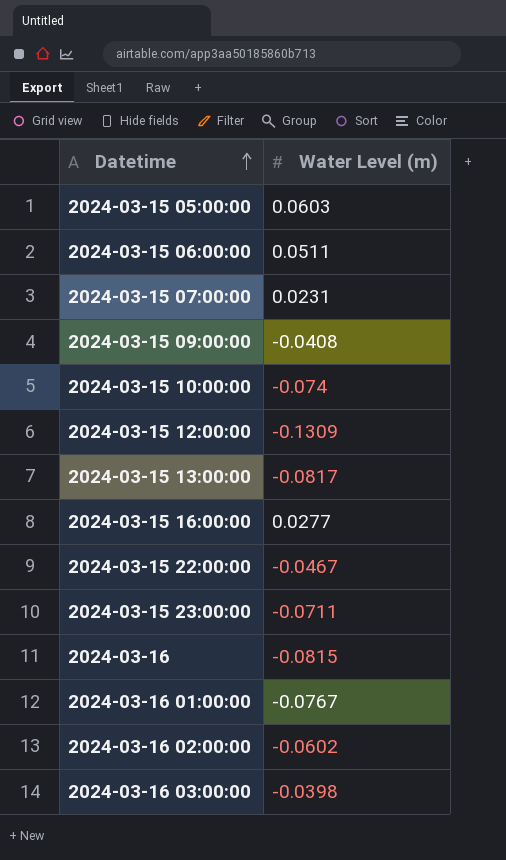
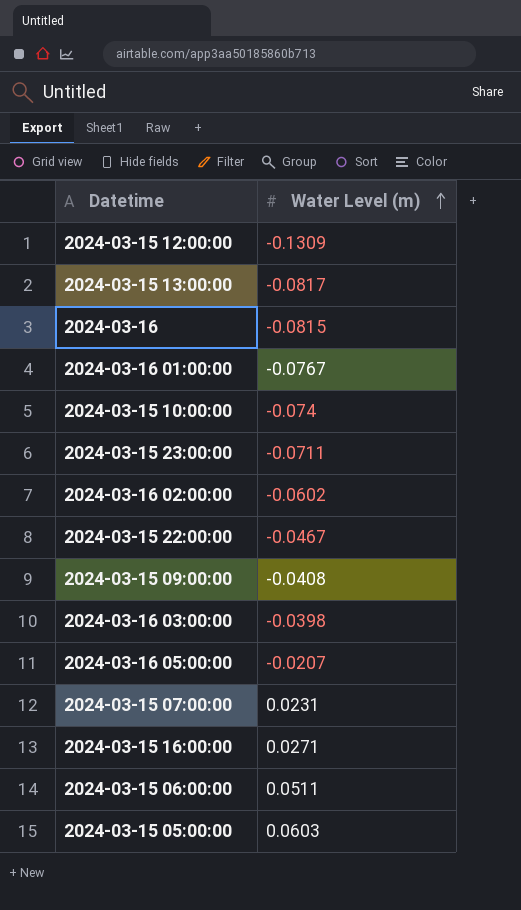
row order: Datetime ascending -> Water Level (m) ascending
row 2024-03-16 05:00:00: none -> -0.0207
2024-03-15 16:00:00 | Water Level (m): 0.0277 -> 0.0271

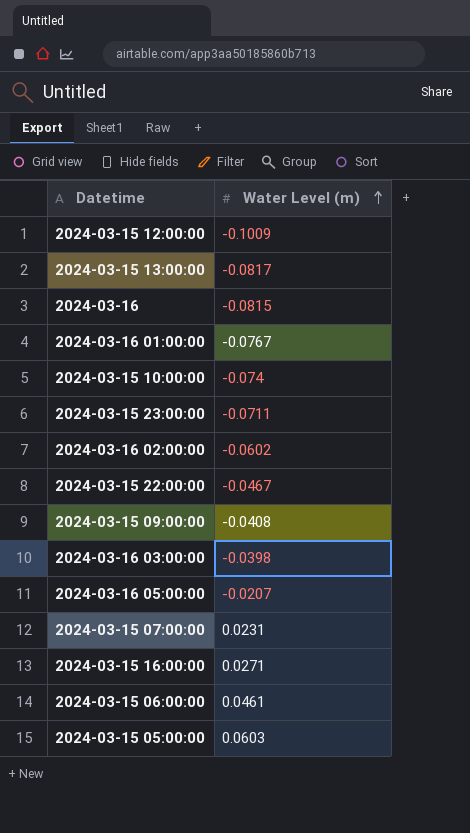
2024-03-15 12:00:00 | Water Level (m): -0.1309 -> -0.1009
2024-03-15 06:00:00 | Water Level (m): 0.0511 -> 0.0461

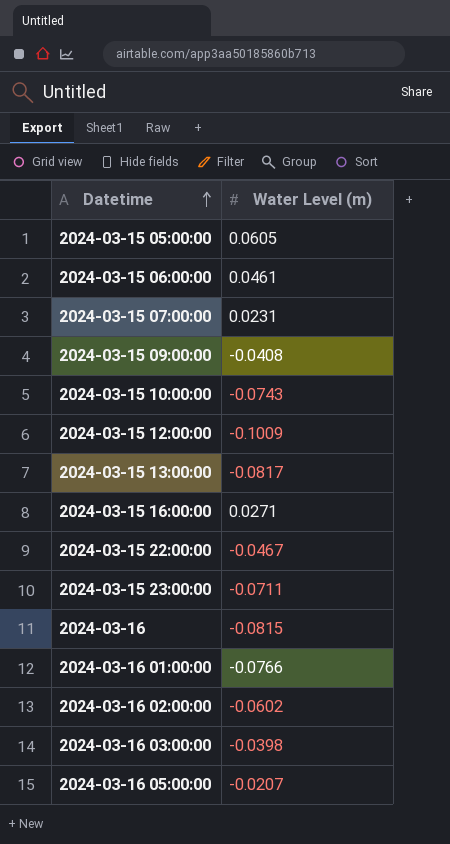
row order: Water Level (m) ascending -> Datetime ascending
2024-03-15 05:00:00 | Water Level (m): 0.0603 -> 0.0605
2024-03-15 10:00:00 | Water Level (m): -0.074 -> -0.0743
2024-03-16 01:00:00 | Water Level (m): -0.0767 -> -0.0766

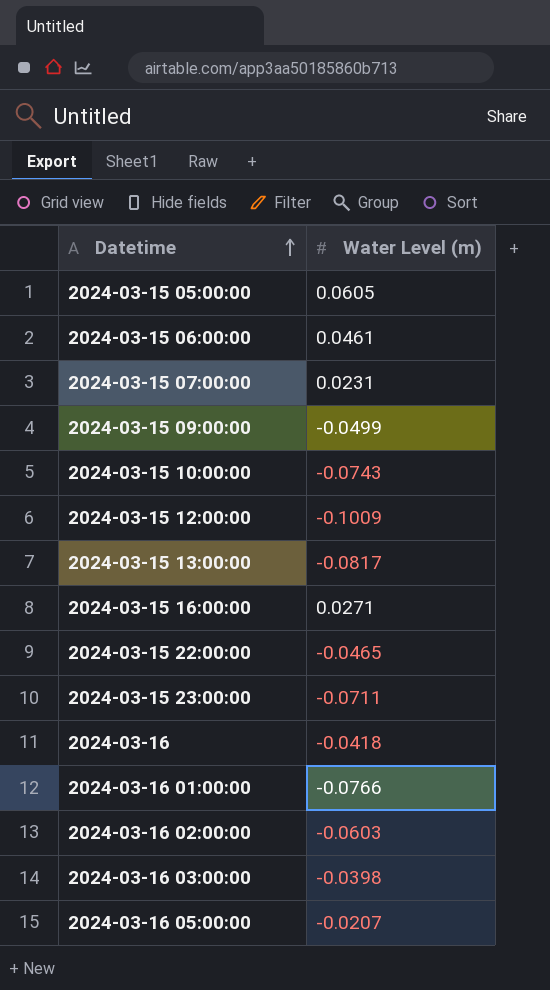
2024-03-15 09:00:00 | Water Level (m): -0.0408 -> -0.0499
2024-03-15 22:00:00 | Water Level (m): -0.0467 -> -0.0465
2024-03-16 | Water Level (m): -0.0815 -> -0.0418
2024-03-16 02:00:00 | Water Level (m): -0.0602 -> -0.0603

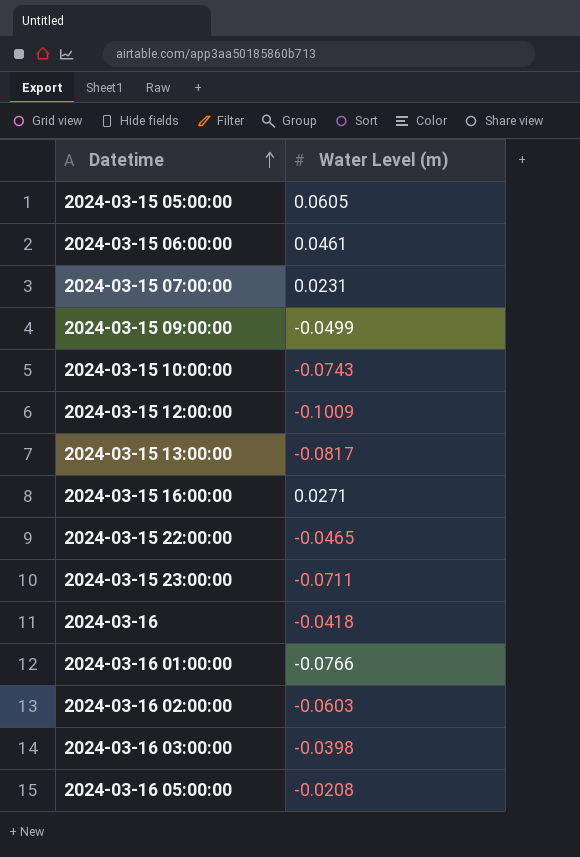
2024-03-16 05:00:00 | Water Level (m): -0.0207 -> -0.0208

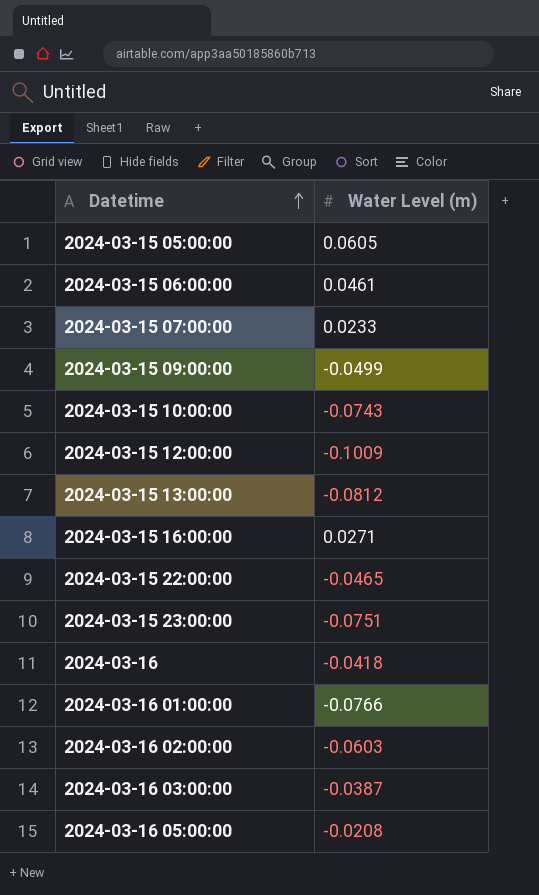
2024-03-15 07:00:00 | Water Level (m): 0.0231 -> 0.0233
2024-03-15 13:00:00 | Water Level (m): -0.0817 -> -0.0812
2024-03-15 23:00:00 | Water Level (m): -0.0711 -> -0.0751
2024-03-16 03:00:00 | Water Level (m): -0.0398 -> -0.0387

